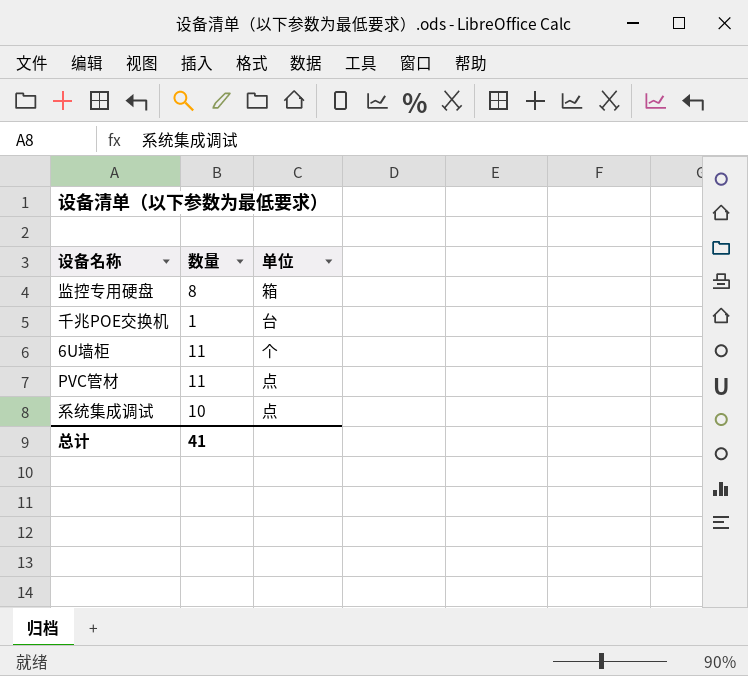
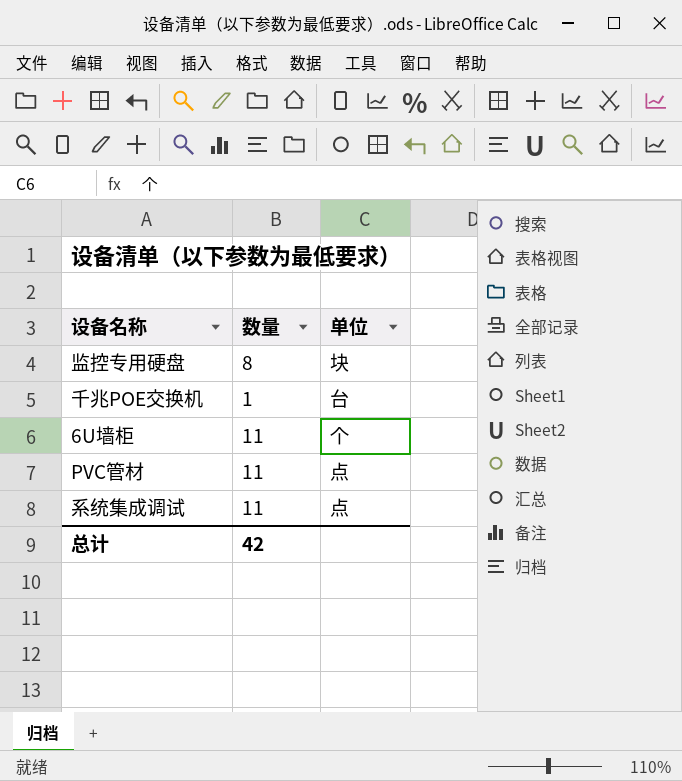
监控专用硬盘 | 单位: 箱 -> 块
系统集成调试 | 数量: 10 -> 11
总计 | 数量: 41 -> 42

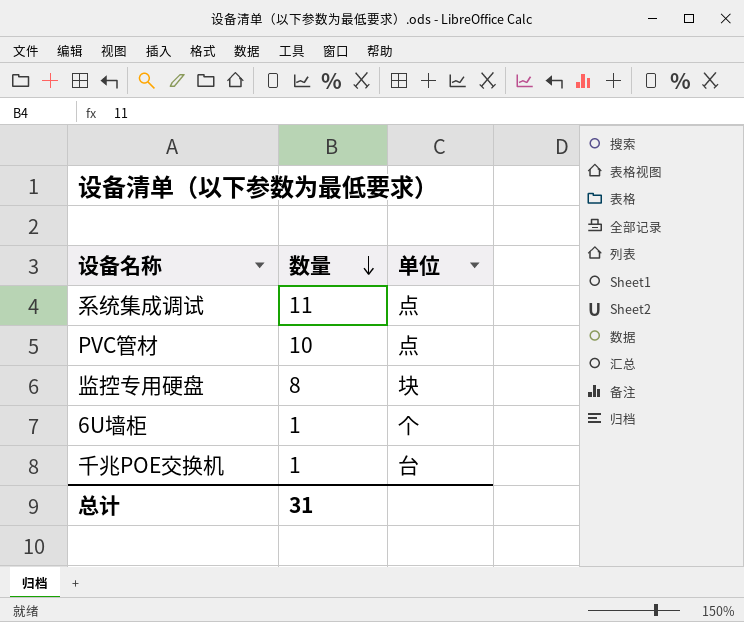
row order: none -> 数量 descending
PVC管材 | 数量: 11 -> 10
6U墙柜 | 数量: 11 -> 1
总计 | 数量: 42 -> 31

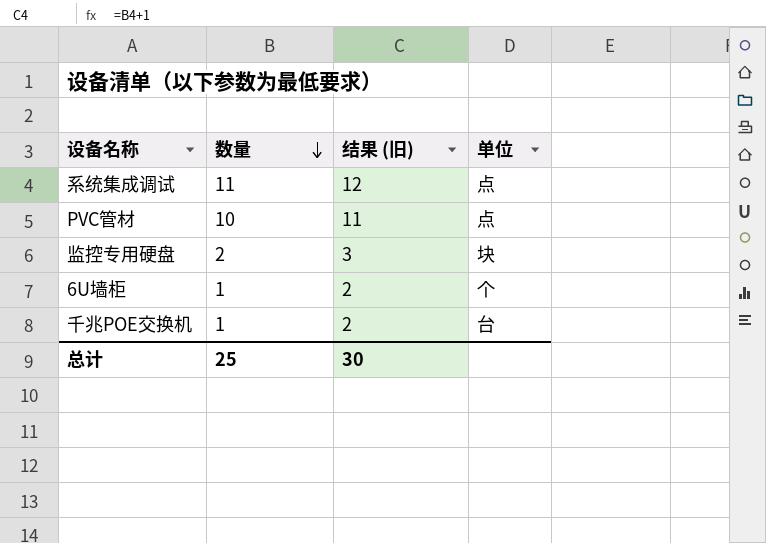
column 结果 (旧) | formula: none -> [数量] + 1
监控专用硬盘 | 数量: 8 -> 2
总计 | 数量: 31 -> 25

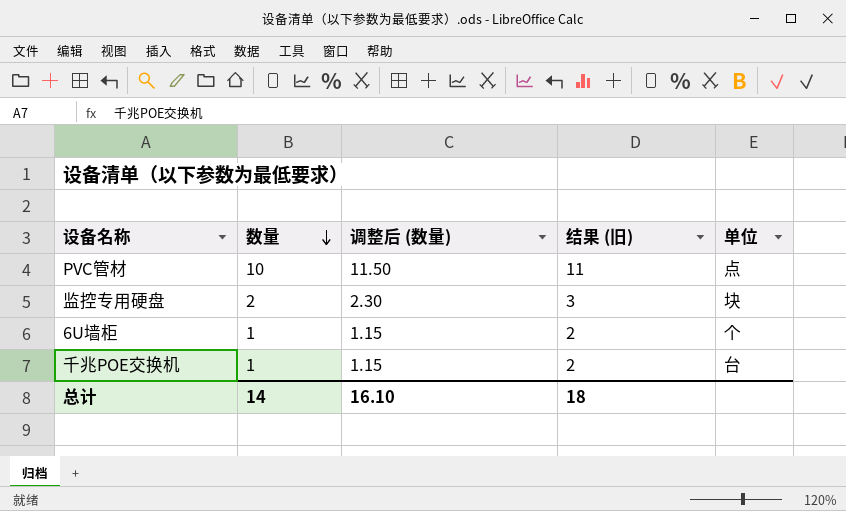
column 调整后 (数量) | formula: none -> [数量] * 1.15
row 系统集成调试: 11 | 12 | 点 -> none
总计 | 数量: 25 -> 14
总计 | 结果 (旧): 30 -> 18

